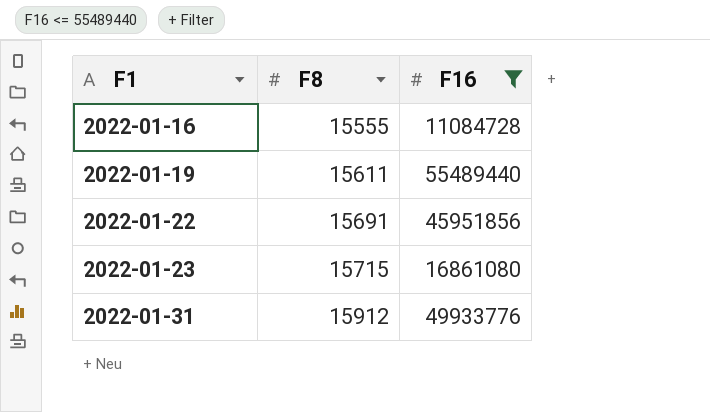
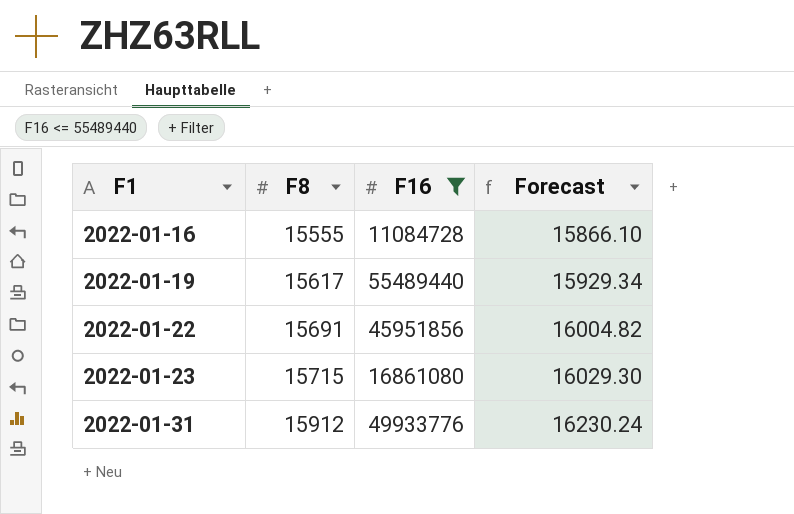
column Forecast | formula: none -> [F8] * 1.02
2022-01-19 | F8: 15611 -> 15617

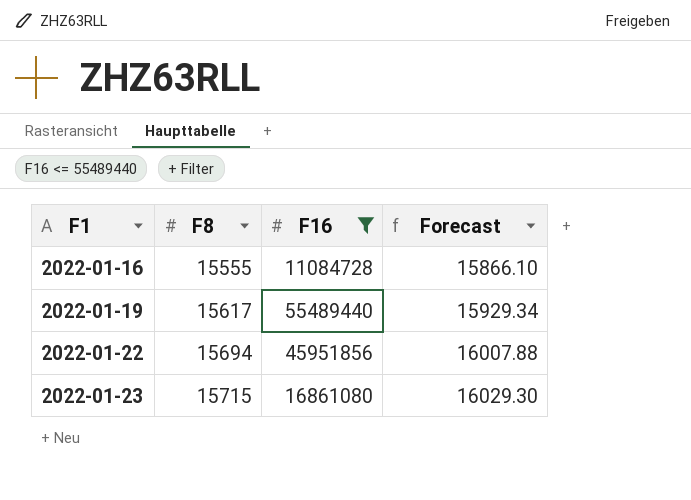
row 2022-01-31: 15912 | 49933776 | 16230.24 -> none
2022-01-22 | F8: 15691 -> 15694
2022-01-22 | Forecast: 16004.82 -> 16007.88

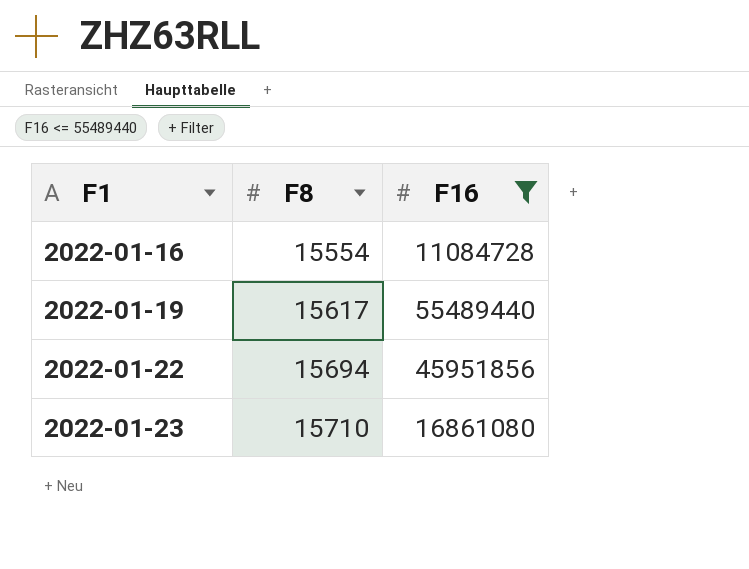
column Forecast | formula: [F8] * 1.02 -> none
2022-01-16 | F8: 15555 -> 15554
2022-01-23 | F8: 15715 -> 15710

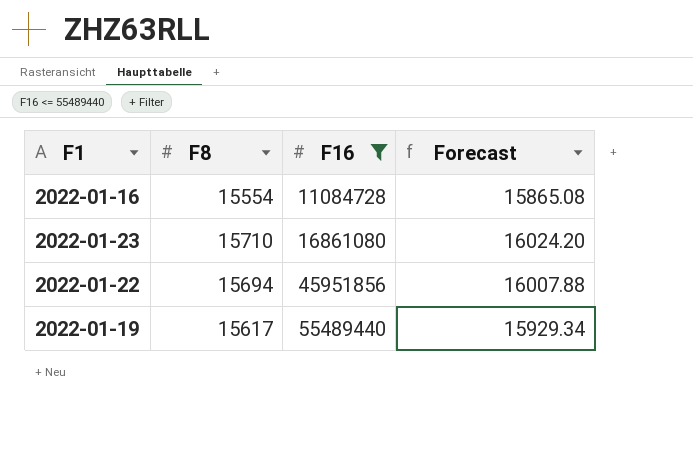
row order: F1 ascending -> F16 ascending
column Forecast | formula: none -> [F8] * 1.02

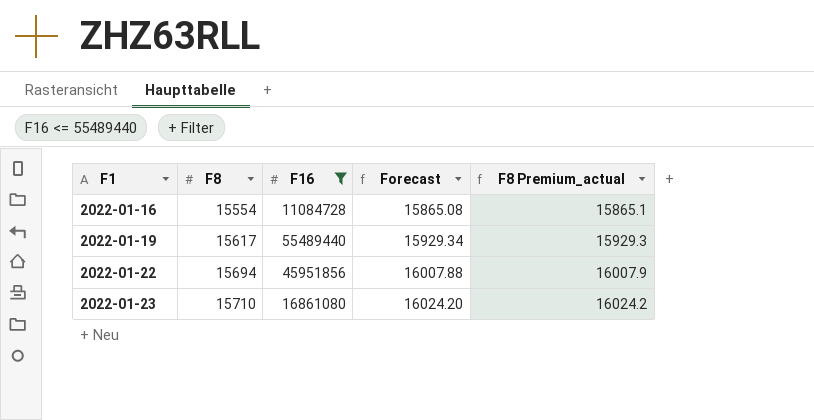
row order: F16 ascending -> F1 ascending
column F8 Premium_actual | formula: none -> [F8] * 1.02

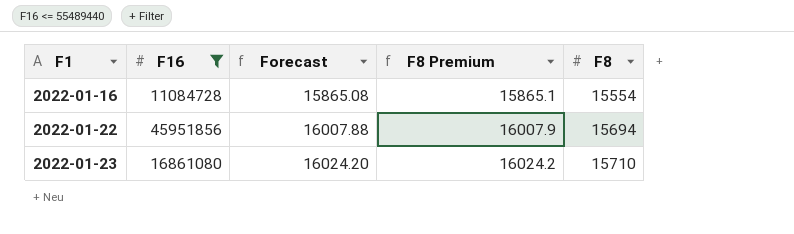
column name: F8 Premium_actual -> F8 Premium
column F8 | position: 2 -> 5
row 2022-01-19: 15617 | 55489440 | 15929.34 | 15929.3 -> none

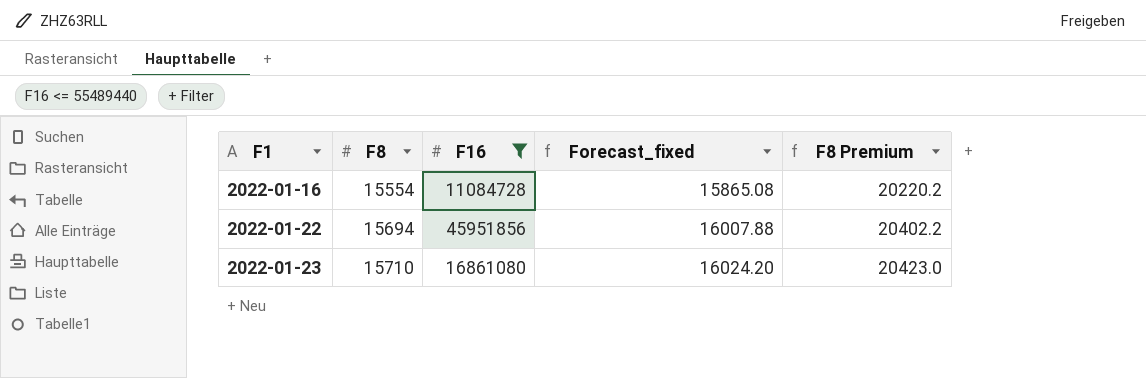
column F8 | position: 5 -> 2
column name: Forecast -> Forecast_fixed
column F8 Premium | formula: [F8] * 1.02 -> [F8] * 1.3

